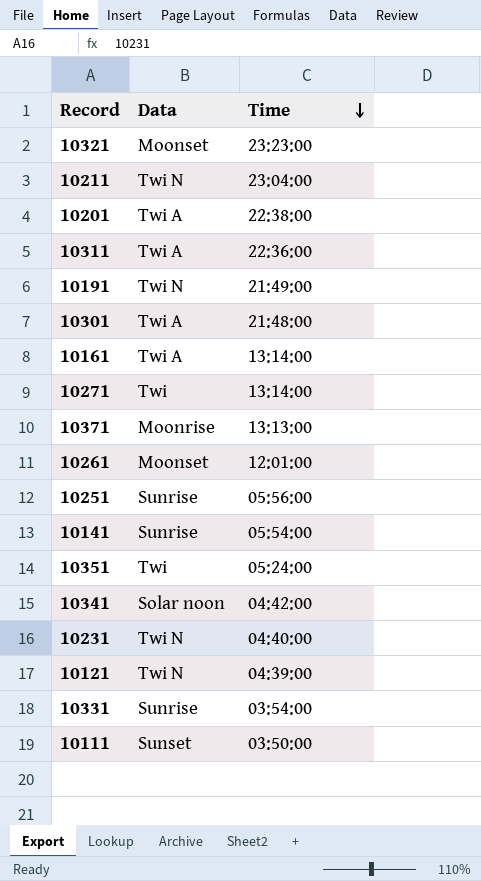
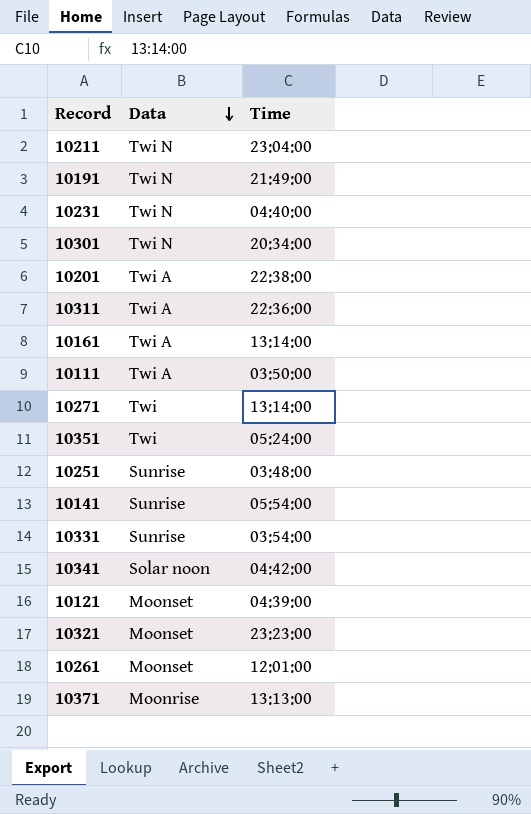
row order: Time descending -> Data descending
10301 | Data: Twi A -> Twi N
10301 | Time: 21:48:00 -> 20:34:00
10111 | Data: Sunset -> Twi A
10251 | Time: 05:56:00 -> 03:48:00
10121 | Data: Twi N -> Moonset

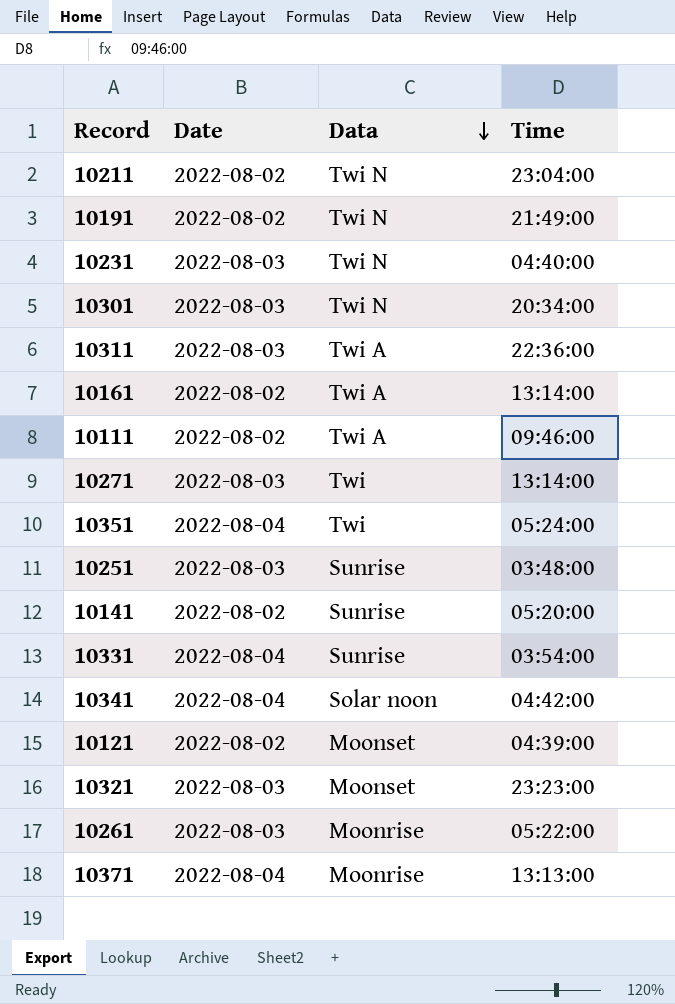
column Date | position: none -> 2
row 10201: Twi A | 22:38:00 -> none
10111 | Time: 03:50:00 -> 09:46:00
10141 | Time: 05:54:00 -> 05:20:00
10261 | Data: Moonset -> Moonrise
10261 | Time: 12:01:00 -> 05:22:00

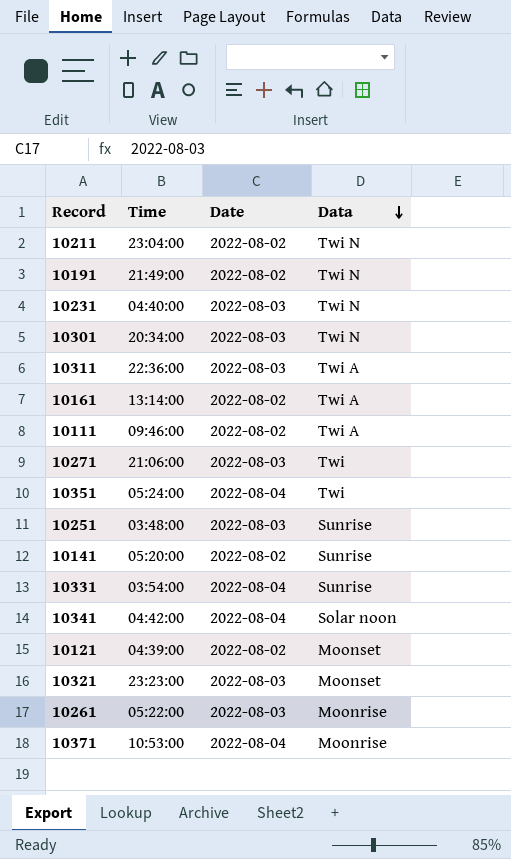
column Time | position: 4 -> 2
10271 | Time: 13:14:00 -> 21:06:00
10371 | Time: 13:13:00 -> 10:53:00

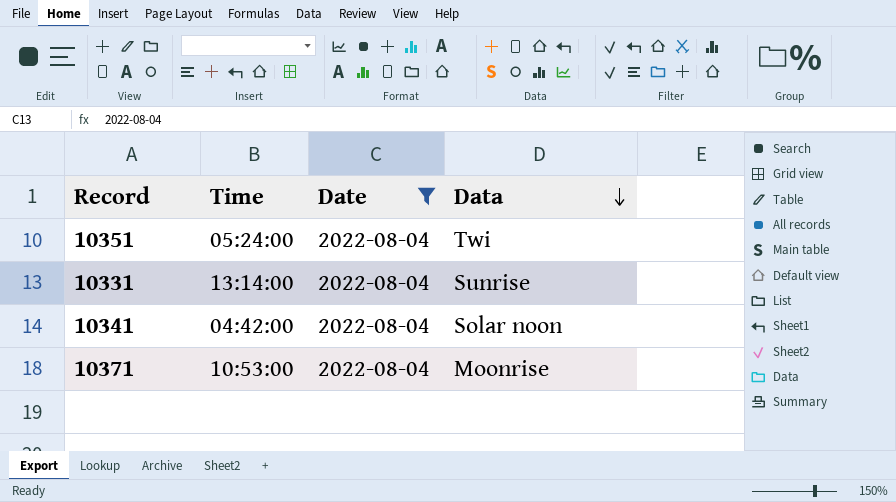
filter: none -> Date = 2022-08-04
10331 | Time: 03:54:00 -> 13:14:00

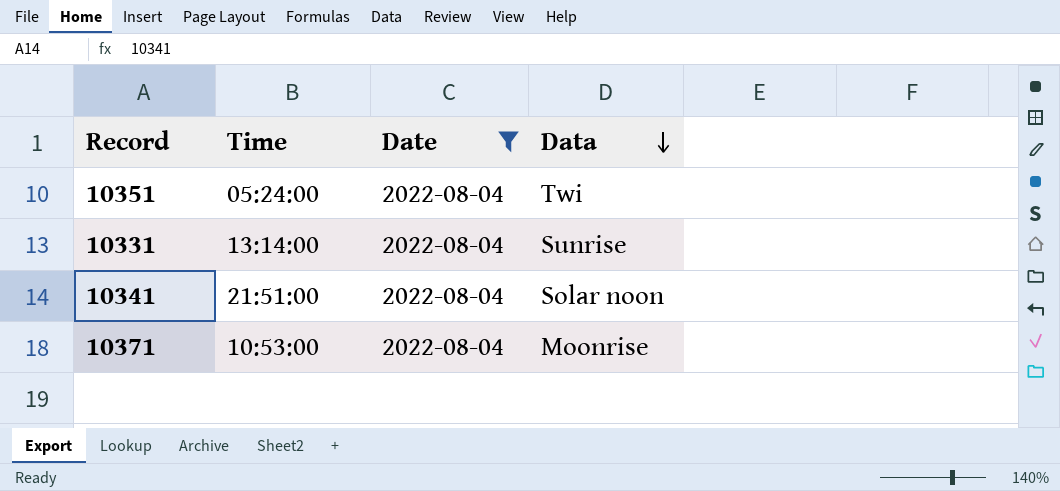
10341 | Time: 04:42:00 -> 21:51:00

